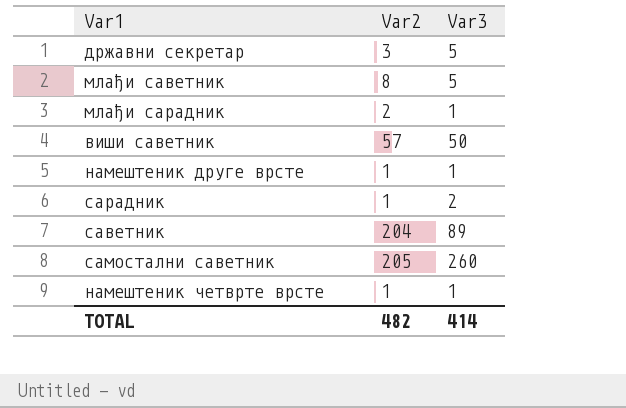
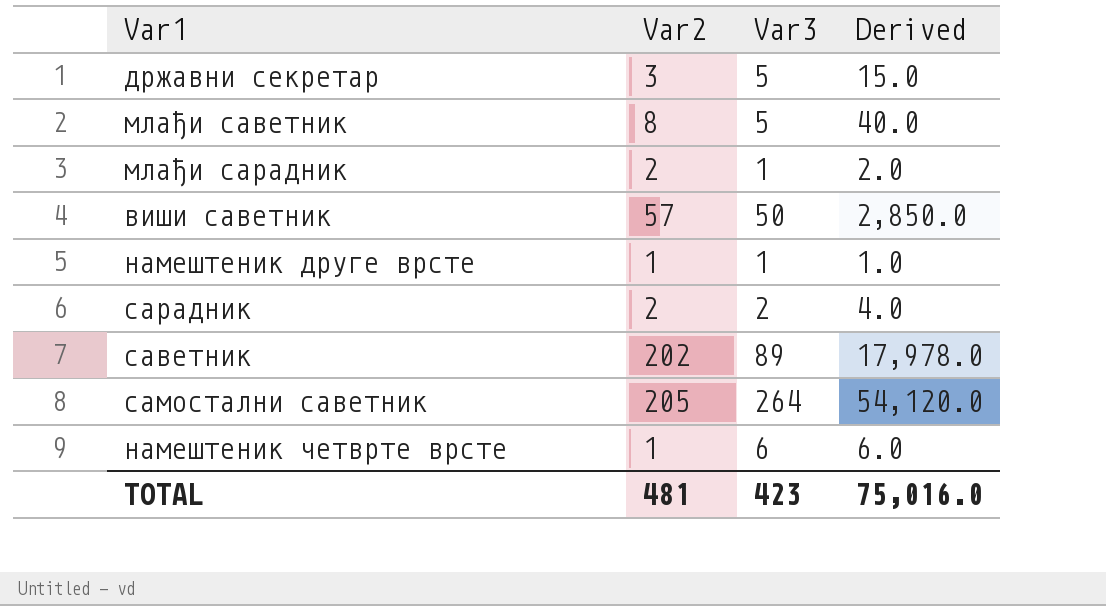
column Derived | formula: none -> [Var2] * [Var3]
сарадник | Var2: 1 -> 2
саветник | Var2: 204 -> 202
самостални саветник | Var3: 260 -> 264
намештеник четврте врсте | Var3: 1 -> 6
TOTAL | Var2: 482 -> 481
TOTAL | Var3: 414 -> 423

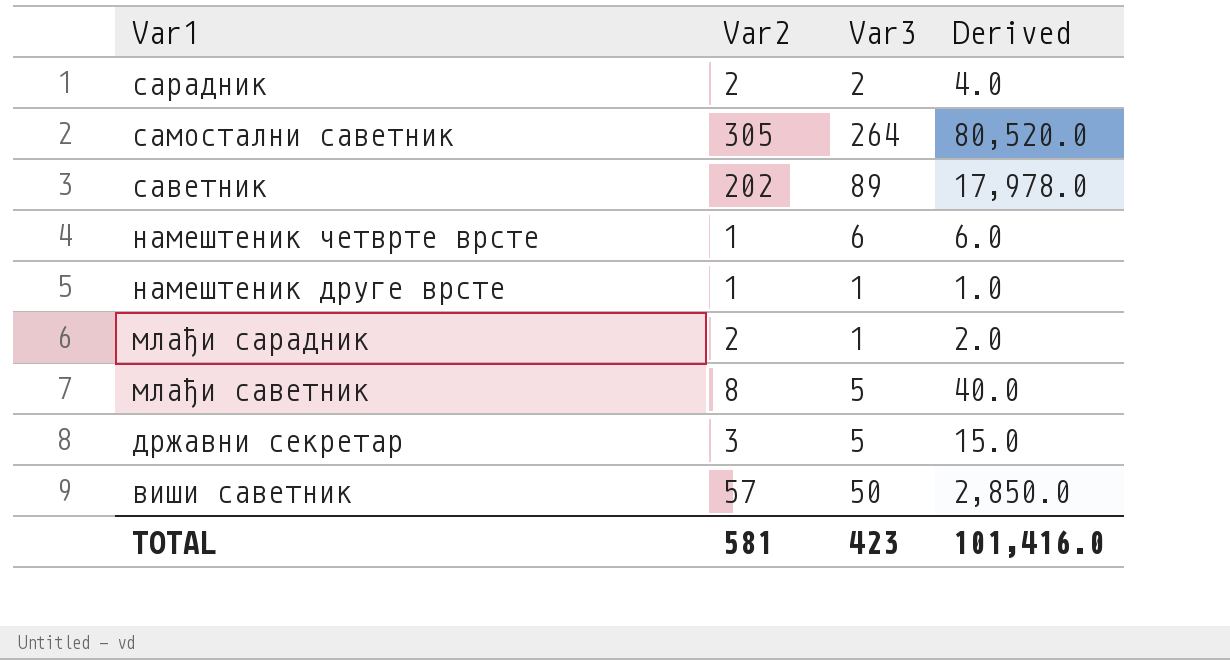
row order: none -> Var1 descending
самостални саветник | Var2: 205 -> 305
самостални саветник | Derived: 54,120.0 -> 80,520.0
TOTAL | Var2: 481 -> 581
TOTAL | Derived: 75,016.0 -> 101,416.0

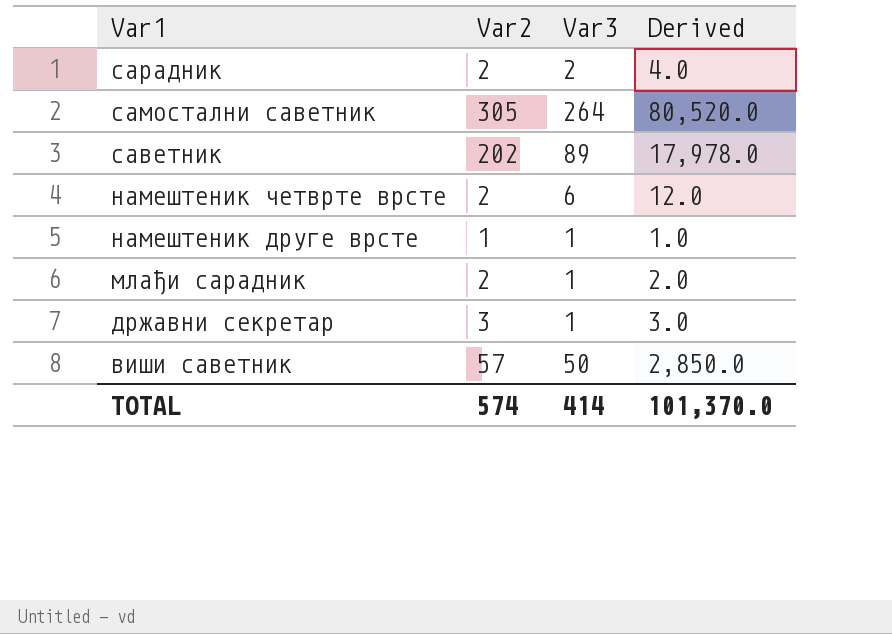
row млађи саветник: 8 | 5 | 40.0 -> none
намештеник четврте врсте | Var2: 1 -> 2
намештеник четврте врсте | Derived: 6.0 -> 12.0
државни секретар | Var3: 5 -> 1
државни секретар | Derived: 15.0 -> 3.0
TOTAL | Var2: 581 -> 574
TOTAL | Var3: 423 -> 414
TOTAL | Derived: 101,416.0 -> 101,370.0

